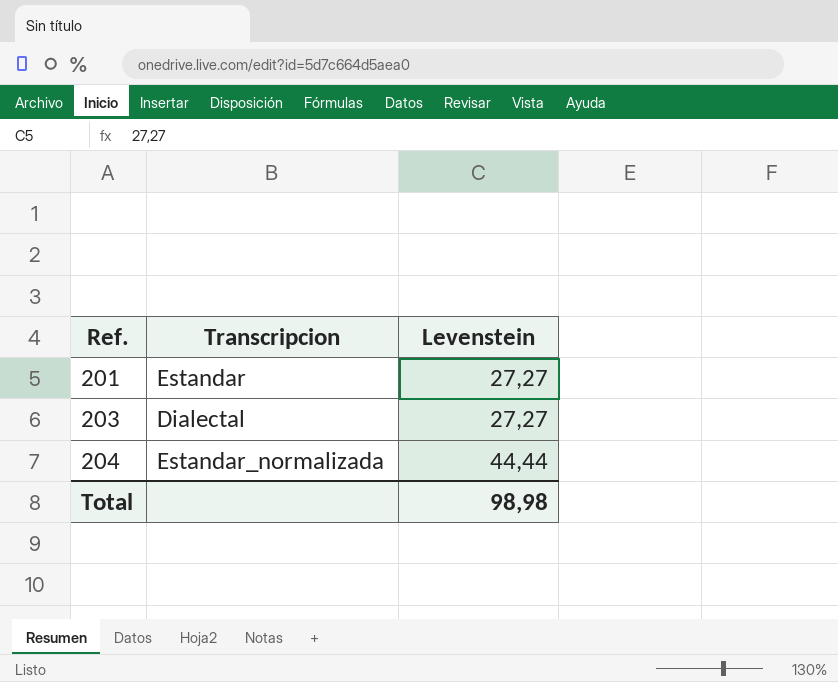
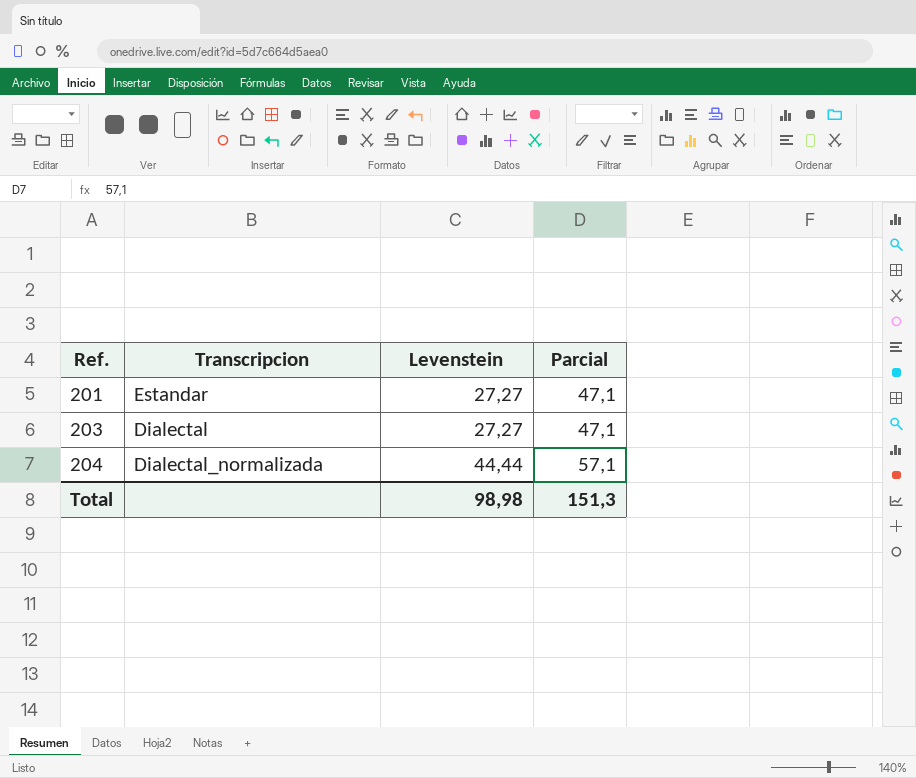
column Parcial | position: none -> 4
204 | Transcripcion: Estandar_normalizada -> Dialectal_normalizada

